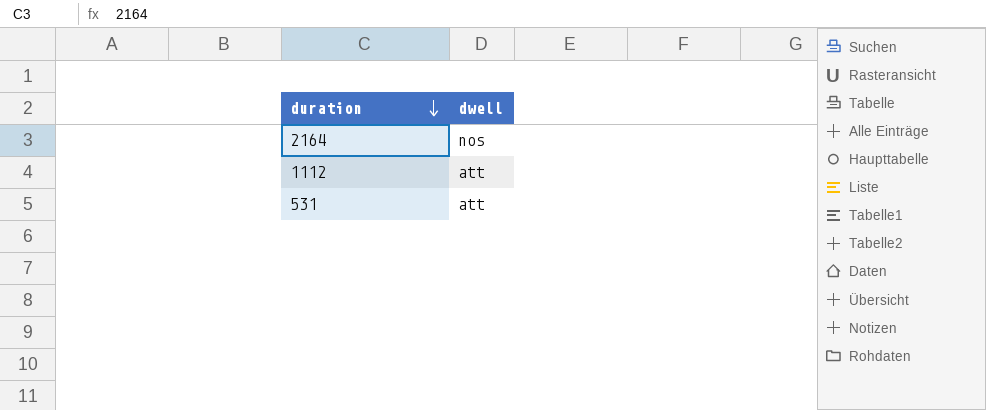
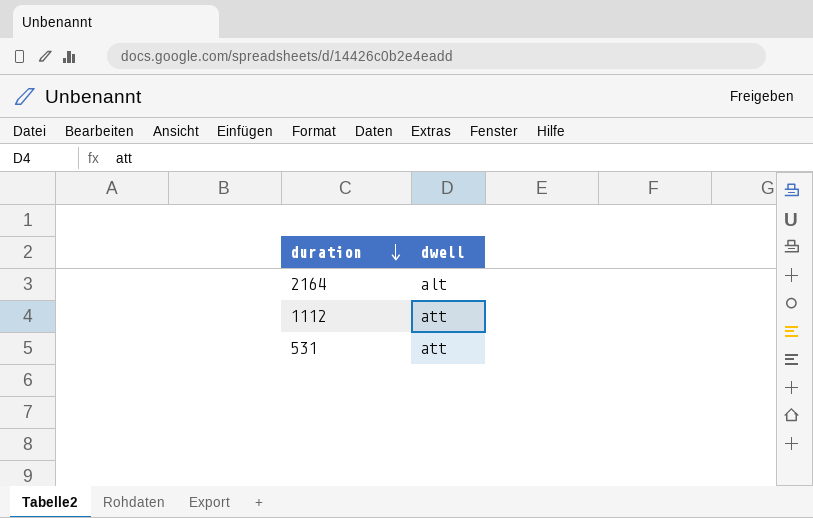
2164 | dwell: nos -> alt

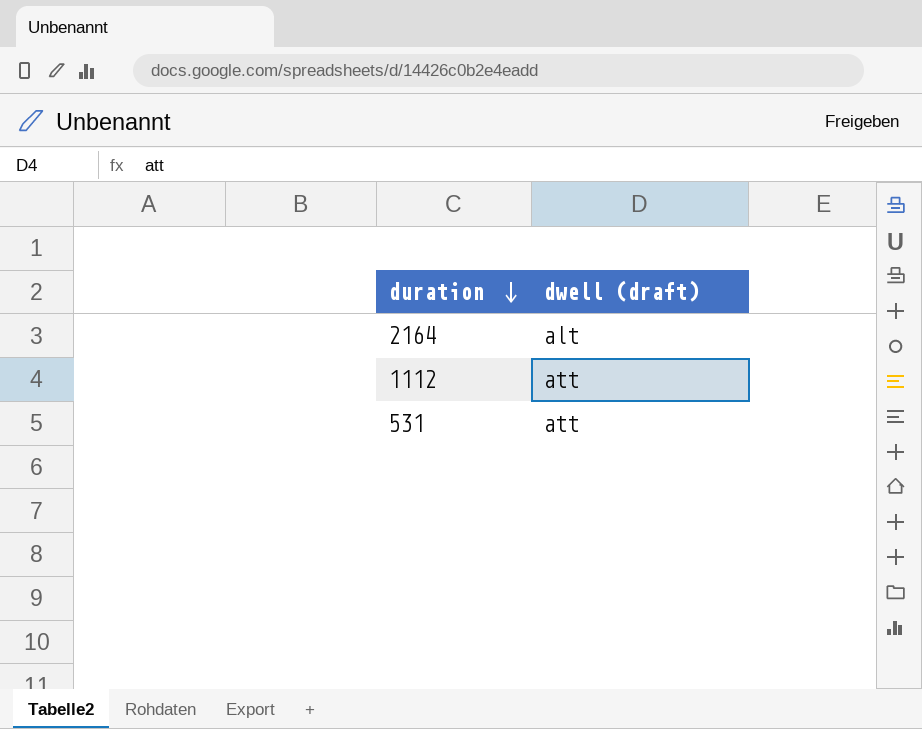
column name: dwell -> dwell (draft)

